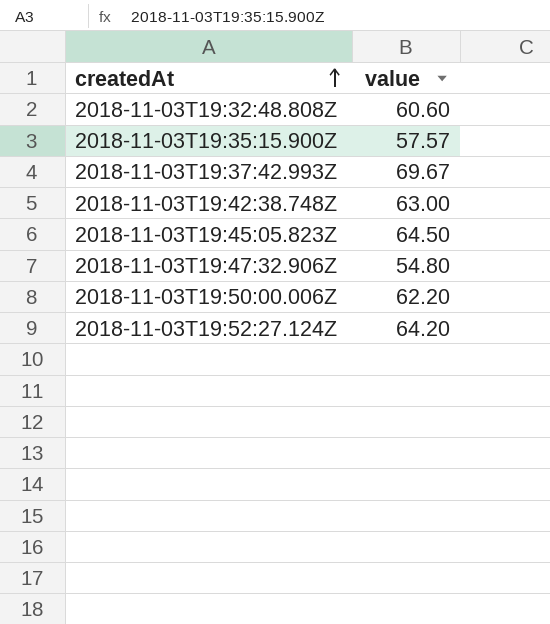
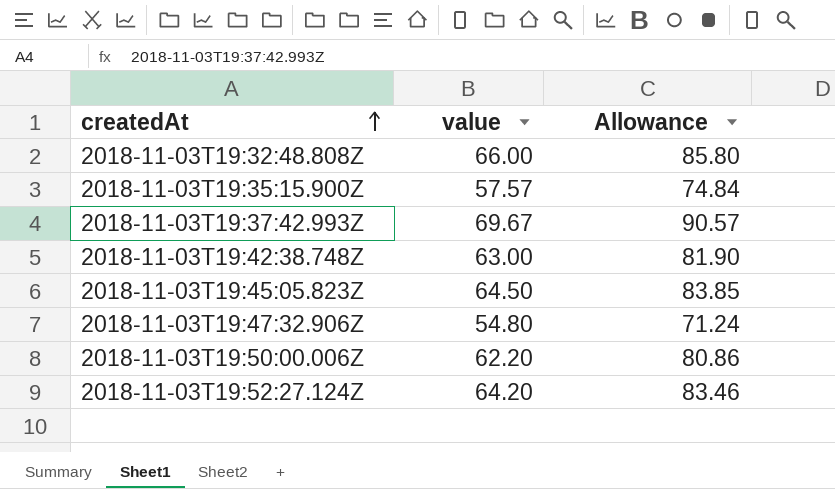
column Allowance | formula: none -> [value] * 1.3
2018-11-03T19:32:48.808Z | value: 60.60 -> 66.00

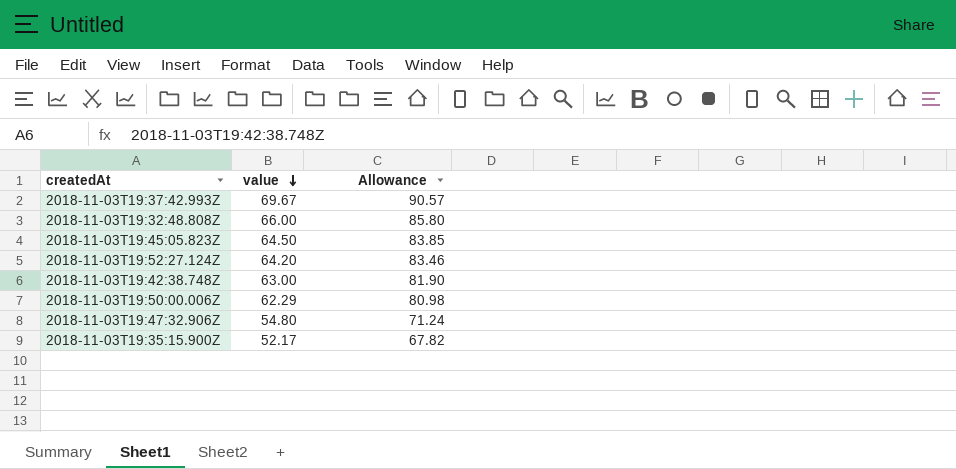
row order: createdAt ascending -> value descending
2018-11-03T19:50:00.006Z | value: 62.20 -> 62.29
2018-11-03T19:50:00.006Z | Allowance: 80.86 -> 80.98
2018-11-03T19:35:15.900Z | value: 57.57 -> 52.17
2018-11-03T19:35:15.900Z | Allowance: 74.84 -> 67.82

